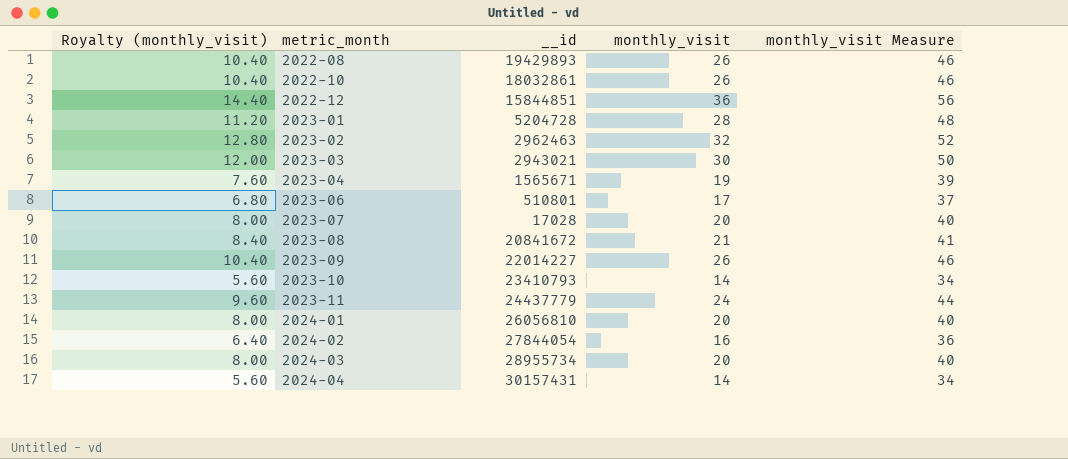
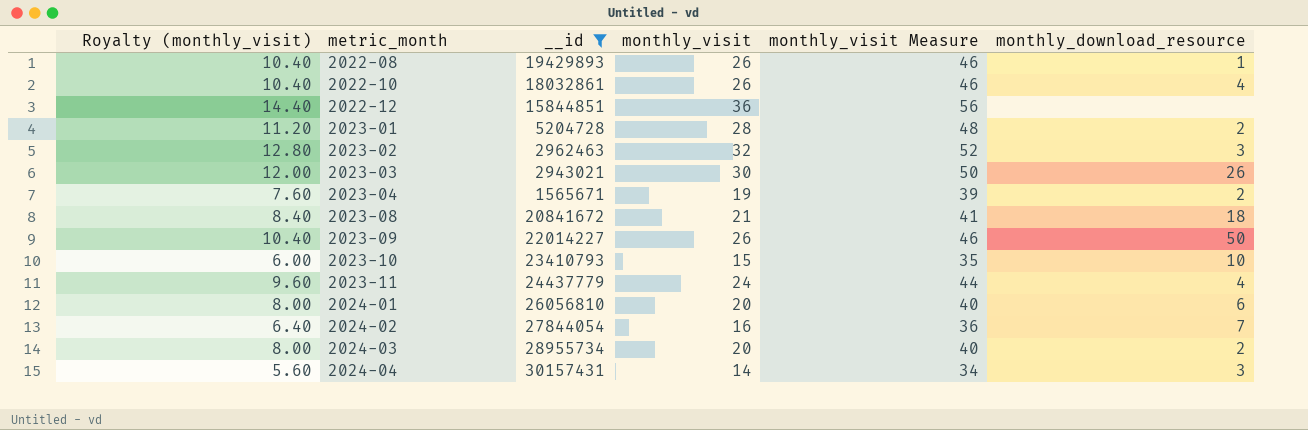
filter: none -> __id >= 1565671
column monthly_download_resource | position: none -> 6
2023-10 | Royalty (monthly_visit): 5.60 -> 6.00
2023-10 | monthly_visit: 14 -> 15
2023-10 | monthly_visit Measure: 34 -> 35

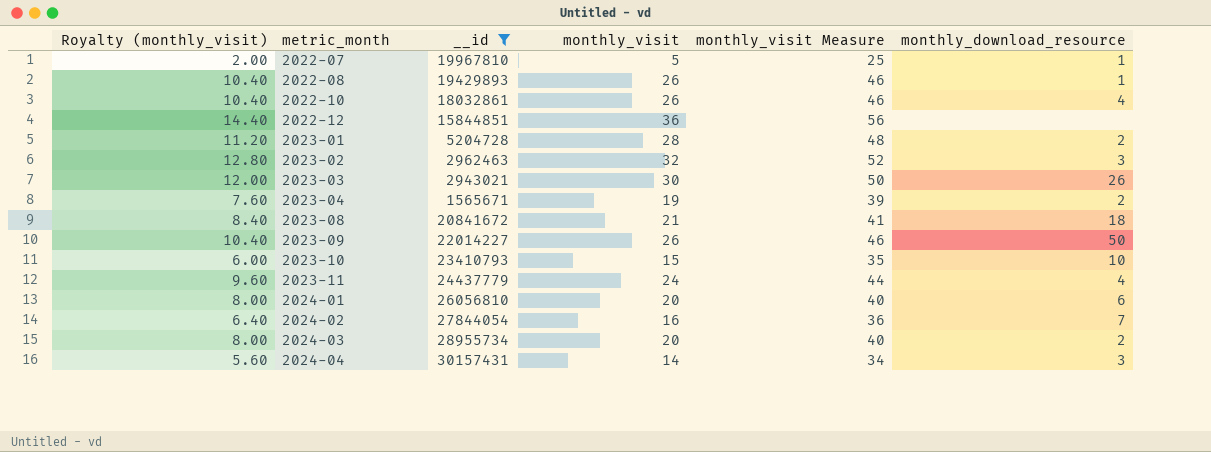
row 2022-07: none -> 2.00 | 19967810 | 5 | 25 | 1

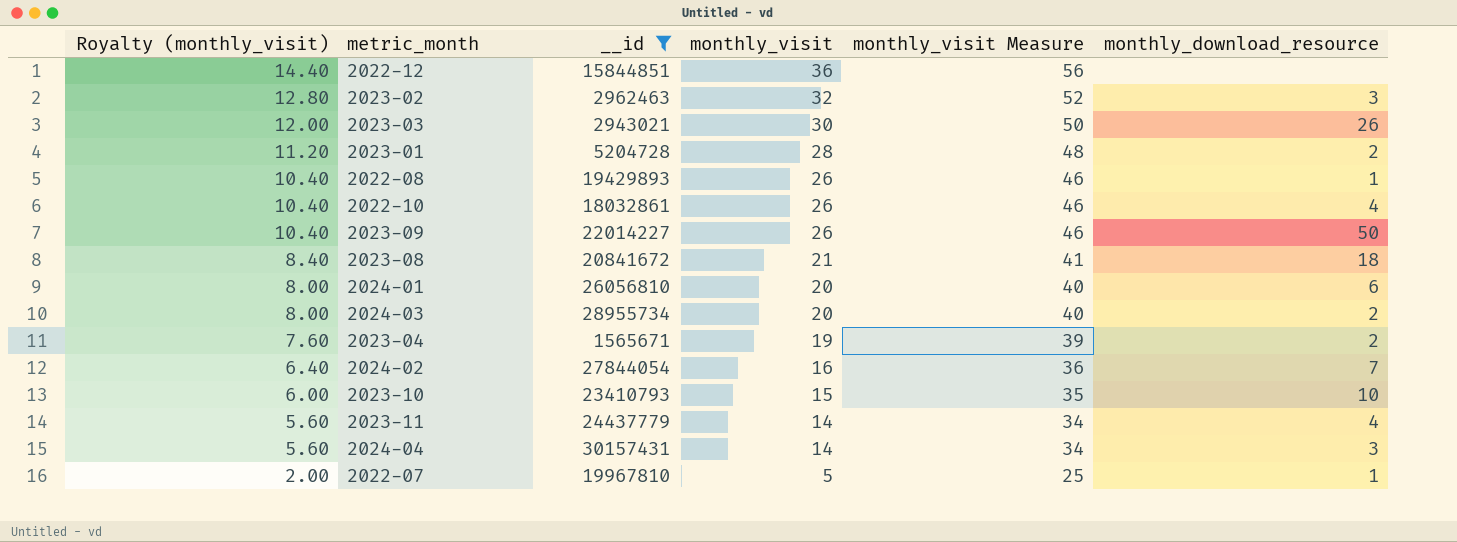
row order: metric_month ascending -> Royalty (monthly_visit) descending
2023-11 | Royalty (monthly_visit): 9.60 -> 5.60
2023-11 | monthly_visit: 24 -> 14
2023-11 | monthly_visit Measure: 44 -> 34

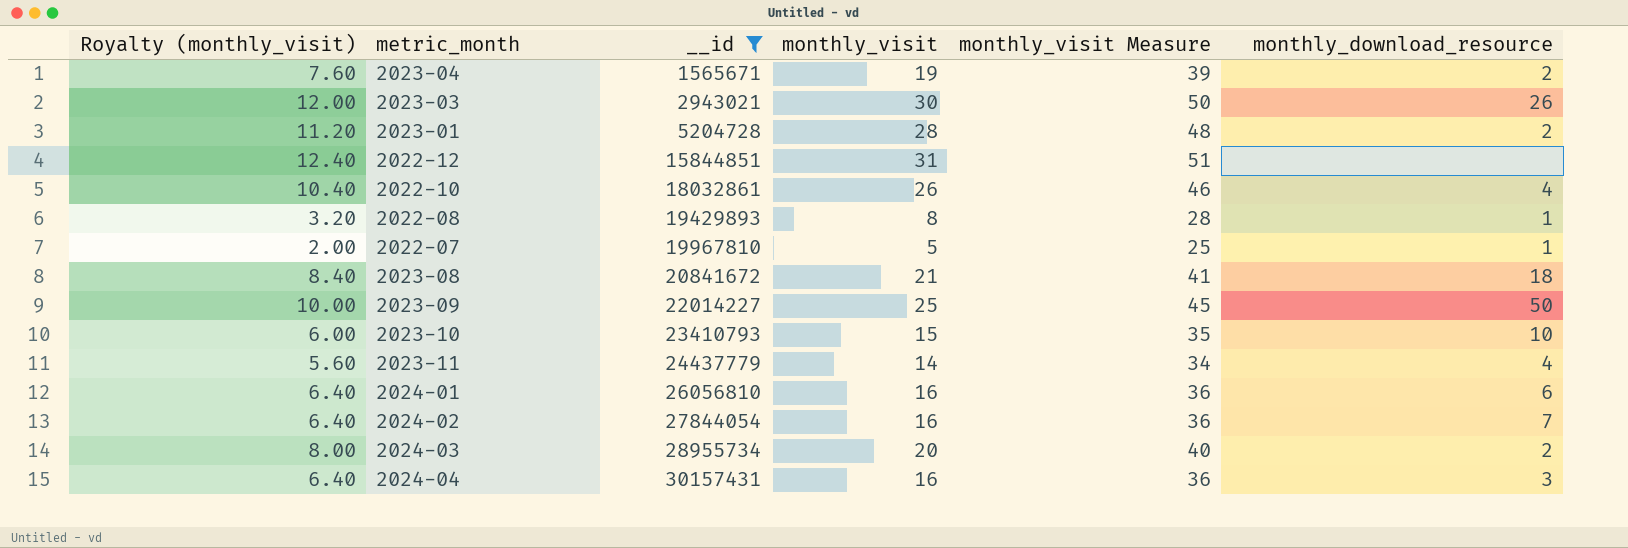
row order: Royalty (monthly_visit) descending -> __id ascending
row 2023-02: 12.80 | 2962463 | 32 | 52 | 3 -> none
2022-12 | Royalty (monthly_visit): 14.40 -> 12.40
2022-12 | monthly_visit: 36 -> 31
2022-12 | monthly_visit Measure: 56 -> 51
2022-08 | Royalty (monthly_visit): 10.40 -> 3.20
2022-08 | monthly_visit: 26 -> 8
2022-08 | monthly_visit Measure: 46 -> 28
2023-09 | Royalty (monthly_visit): 10.40 -> 10.00
2023-09 | monthly_visit: 26 -> 25
2023-09 | monthly_visit Measure: 46 -> 45
2024-01 | Royalty (monthly_visit): 8.00 -> 6.40
2024-01 | monthly_visit: 20 -> 16
2024-01 | monthly_visit Measure: 40 -> 36
2024-04 | Royalty (monthly_visit): 5.60 -> 6.40
2024-04 | monthly_visit: 14 -> 16
2024-04 | monthly_visit Measure: 34 -> 36

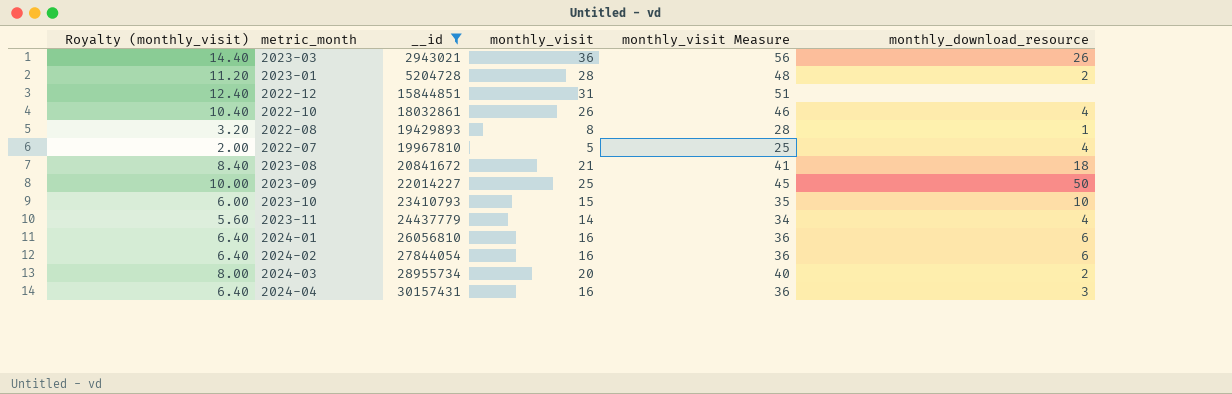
row 2023-04: 7.60 | 1565671 | 19 | 39 | 2 -> none
2023-03 | Royalty (monthly_visit): 12.00 -> 14.40
2023-03 | monthly_visit: 30 -> 36
2023-03 | monthly_visit Measure: 50 -> 56
2022-07 | monthly_download_resource: 1 -> 4
2024-02 | monthly_download_resource: 7 -> 6

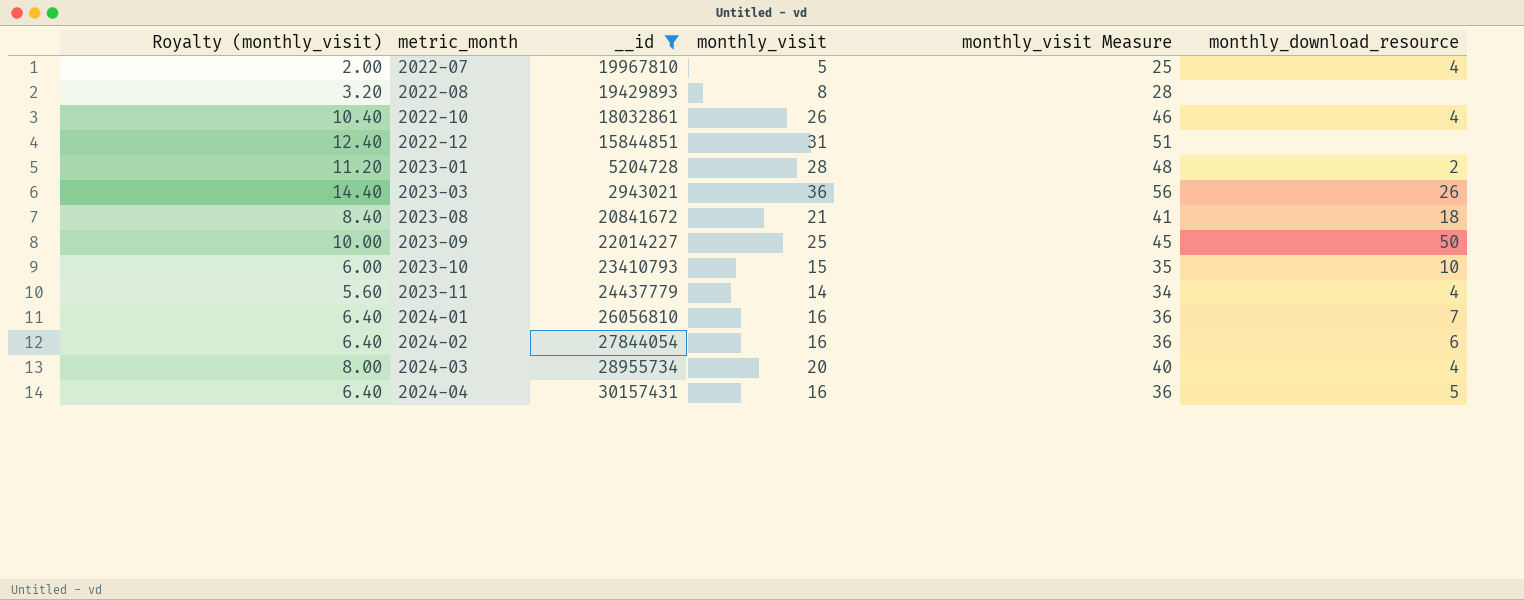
row order: __id ascending -> metric_month ascending
2022-08 | monthly_download_resource: 1 -> none
2024-01 | monthly_download_resource: 6 -> 7
2024-03 | monthly_download_resource: 2 -> 4
2024-04 | monthly_download_resource: 3 -> 5

